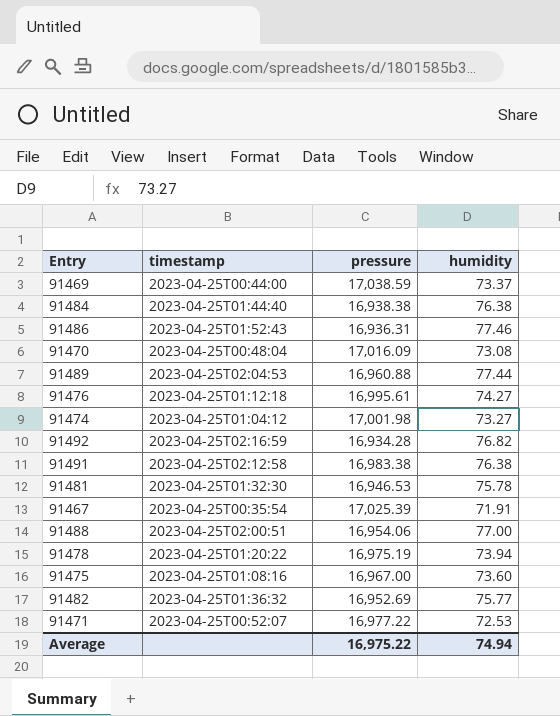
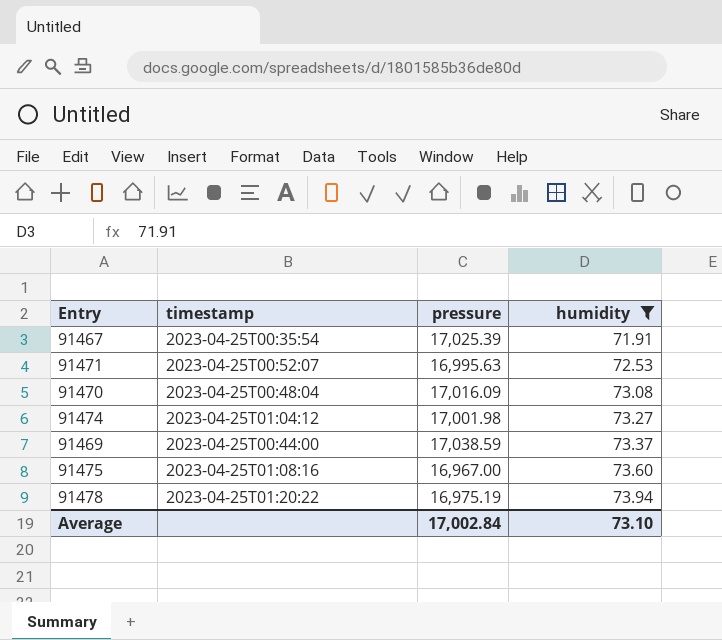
filter: none -> humidity <= 73.94
row order: none -> humidity ascending
91471 | pressure: 16,977.22 -> 16,995.63
Average | pressure: 16,975.22 -> 17,002.84
Average | humidity: 74.94 -> 73.10

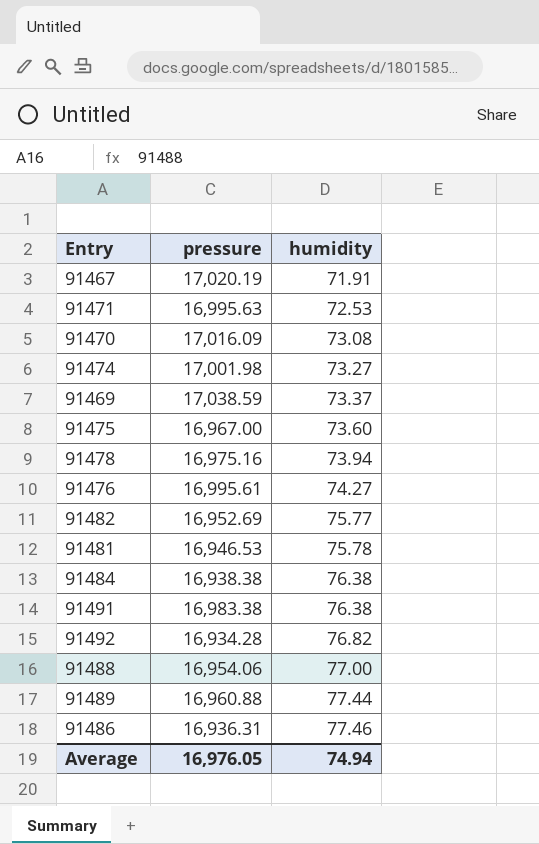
filter: humidity <= 73.94 -> none
column timestamp | position: 2 -> none
91467 | pressure: 17,025.39 -> 17,020.19
91478 | pressure: 16,975.19 -> 16,975.16
Average | pressure: 17,002.84 -> 16,976.05
Average | humidity: 73.10 -> 74.94

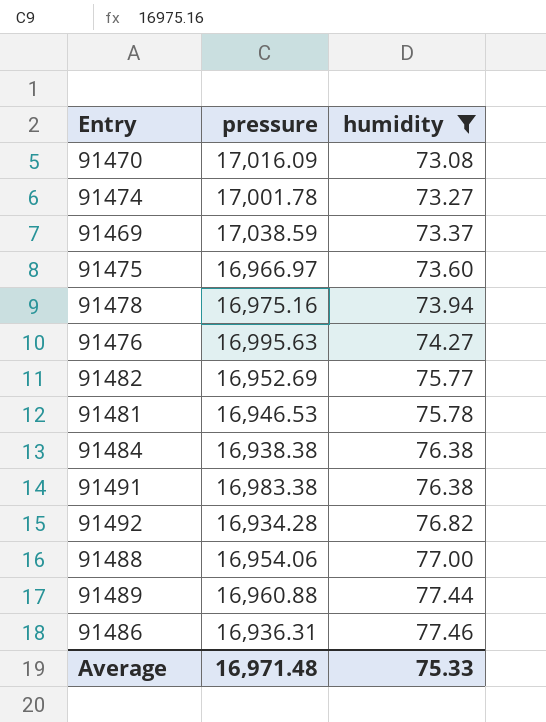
filter: none -> humidity >= 73.08
91474 | pressure: 17,001.98 -> 17,001.78
91475 | pressure: 16,967.00 -> 16,966.97
91476 | pressure: 16,995.61 -> 16,995.63
Average | pressure: 16,976.05 -> 16,971.48
Average | humidity: 74.94 -> 75.33

